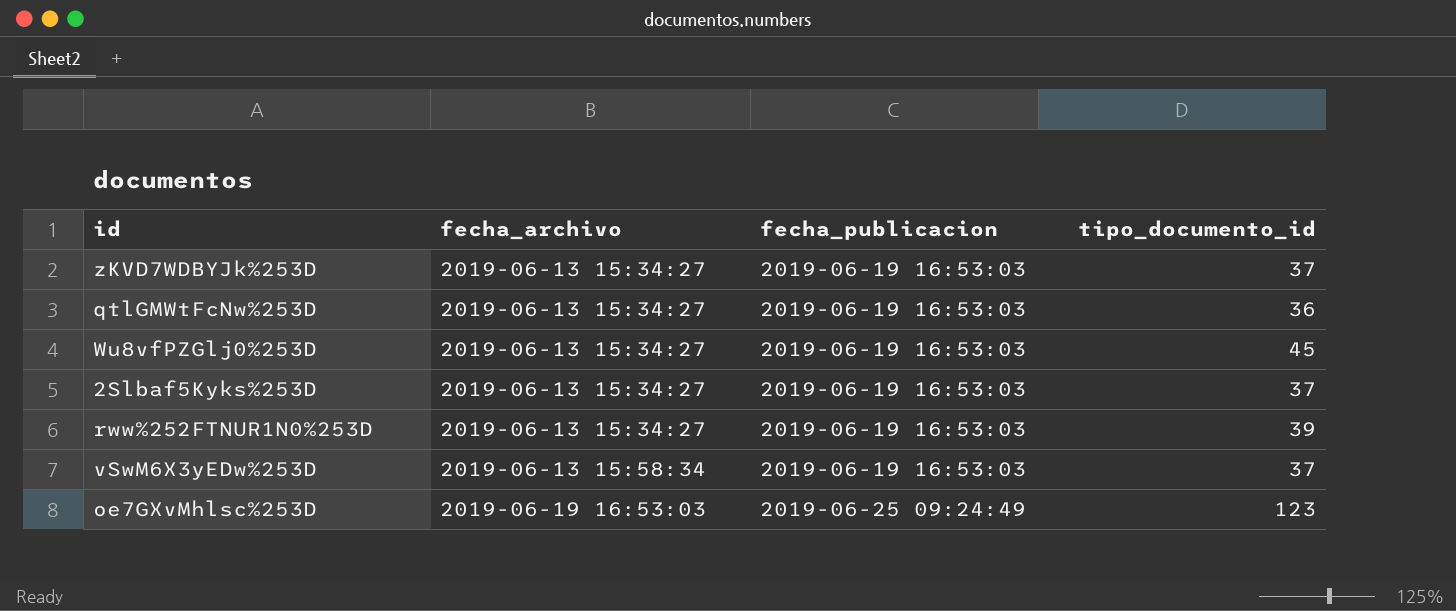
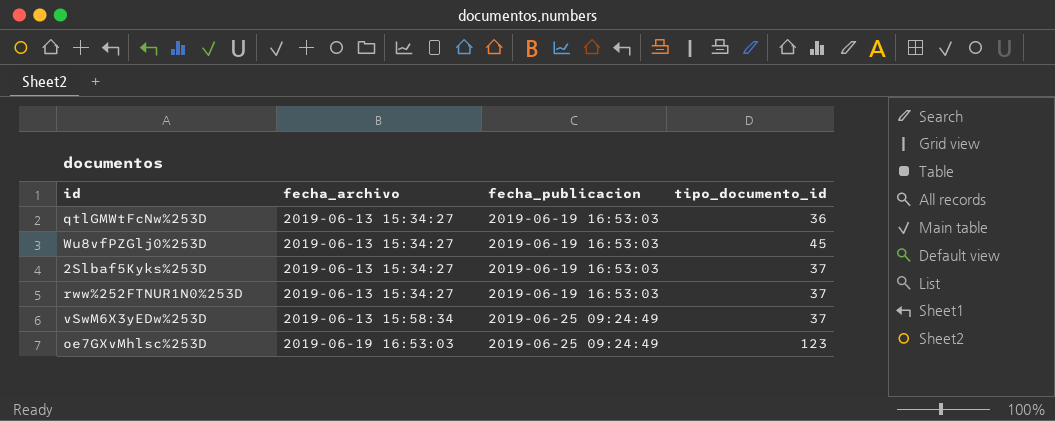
row zKVD7WDBYJk%253D: 2019-06-13 15:34:27 | 2019-06-19 16:53:03 | 37 -> none
rww%252FTNUR1N0%253D | tipo_documento_id: 39 -> 37
vSwM6X3yEDw%253D | fecha_publicacion: 2019-06-19 16:53:03 -> 2019-06-25 09:24:49

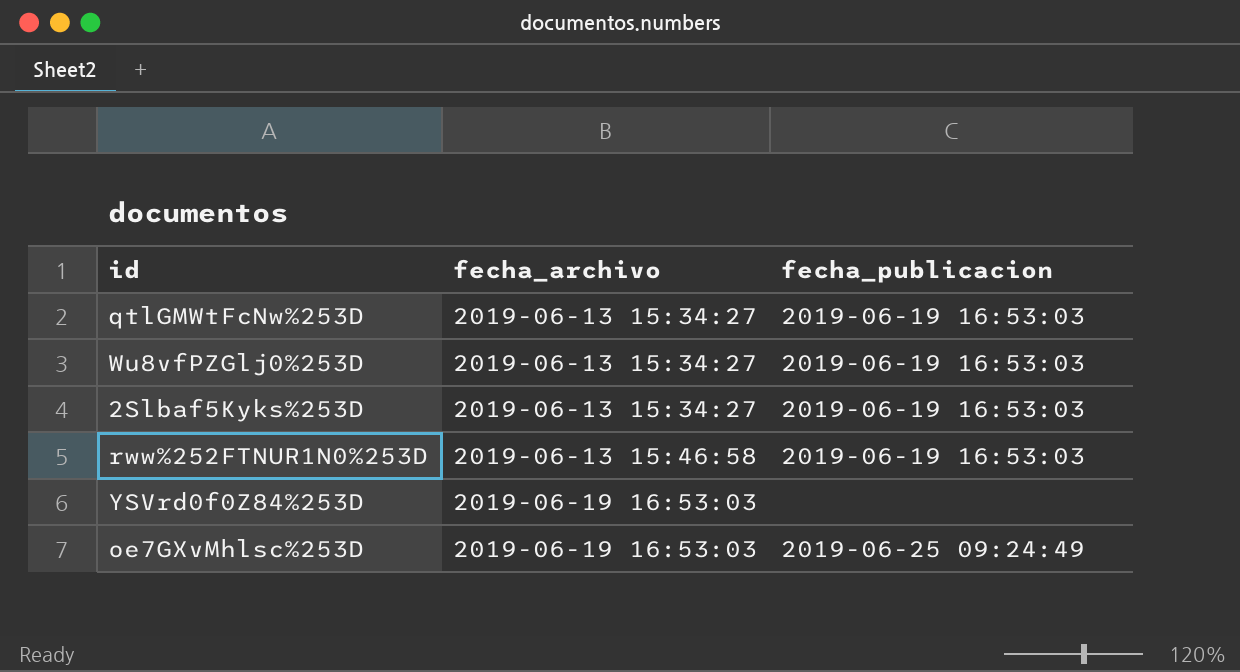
column tipo_documento_id | position: 4 -> none
row vSwM6X3yEDw%253D: 2019-06-13 15:58:34 | 2019-06-25 09:24:49 | 37 -> none
rww%252FTNUR1N0%253D | fecha_archivo: 2019-06-13 15:34:27 -> 2019-06-13 15:46:58
row YSVrd0f0Z84%253D: none -> 2019-06-19 16:53:03 | none

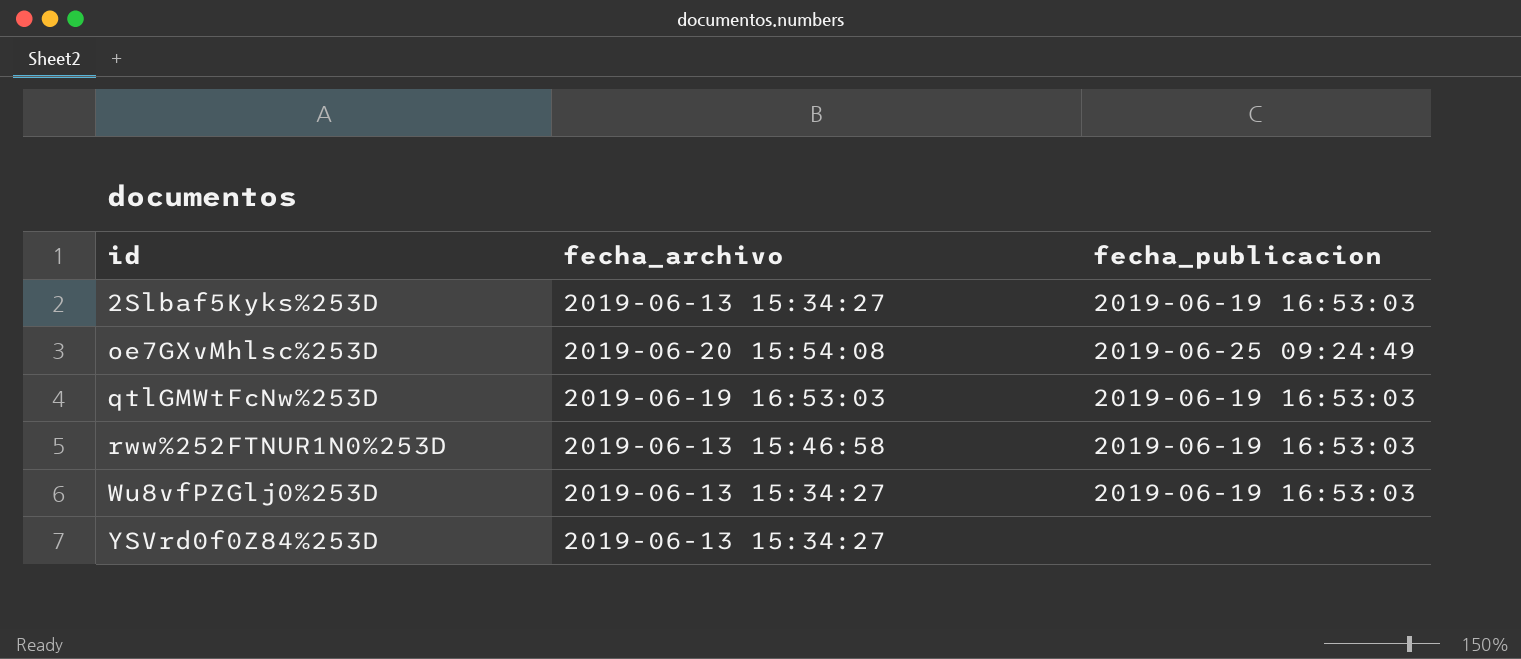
row order: fecha_archivo ascending -> id ascending
oe7GXvMhlsc%253D | fecha_archivo: 2019-06-19 16:53:03 -> 2019-06-20 15:54:08
qtlGMWtFcNw%253D | fecha_archivo: 2019-06-13 15:34:27 -> 2019-06-19 16:53:03
YSVrd0f0Z84%253D | fecha_archivo: 2019-06-19 16:53:03 -> 2019-06-13 15:34:27

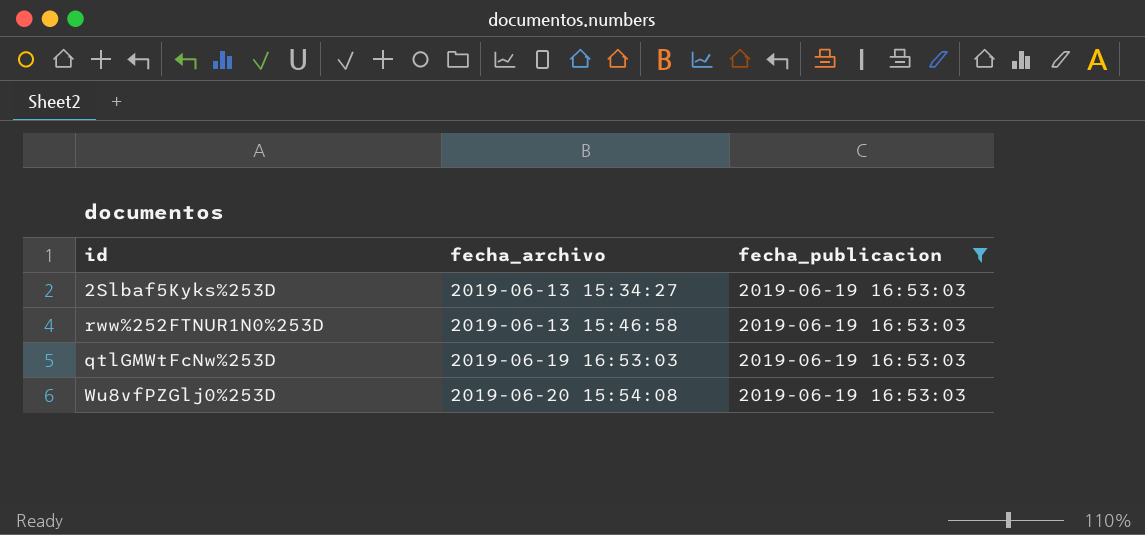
filter: none -> fecha_publicacion = 2019-06-19 16:53:03
row order: id ascending -> fecha_archivo ascending
Wu8vfPZGlj0%253D | fecha_archivo: 2019-06-13 15:34:27 -> 2019-06-20 15:54:08

